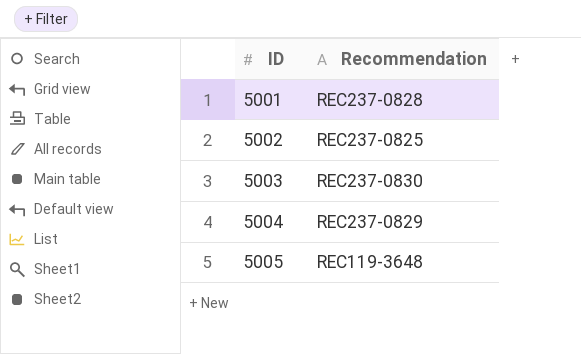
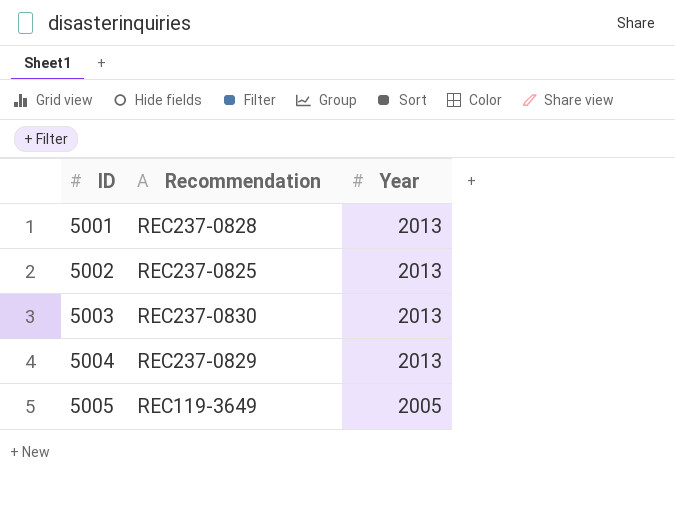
column Year | position: none -> 3
5005 | Recommendation: REC119-3648 -> REC119-3649

